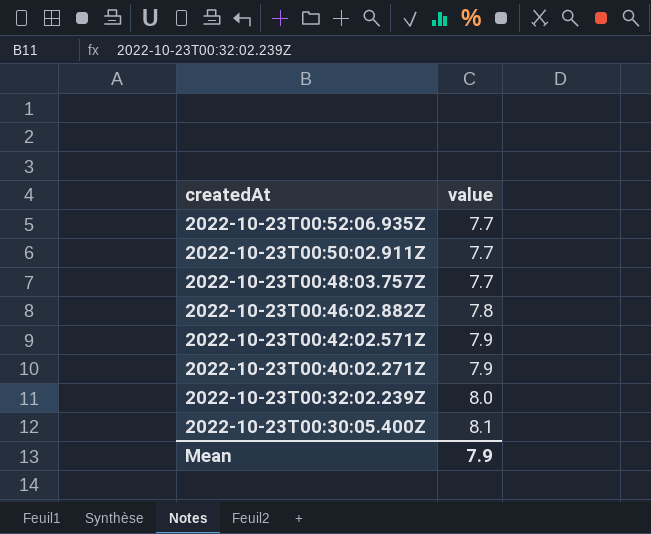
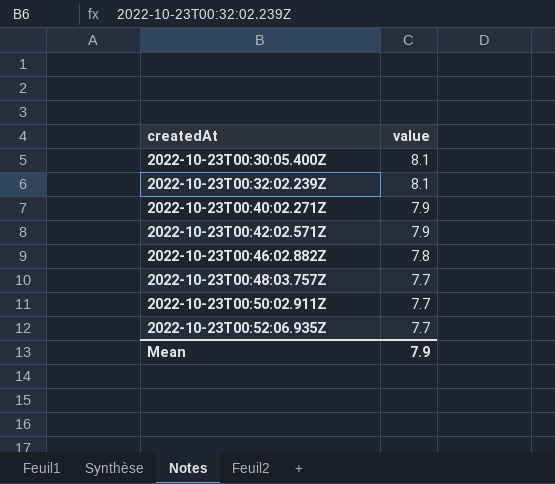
row order: createdAt descending -> createdAt ascending
2022-10-23T00:32:02.239Z | value: 8.0 -> 8.1

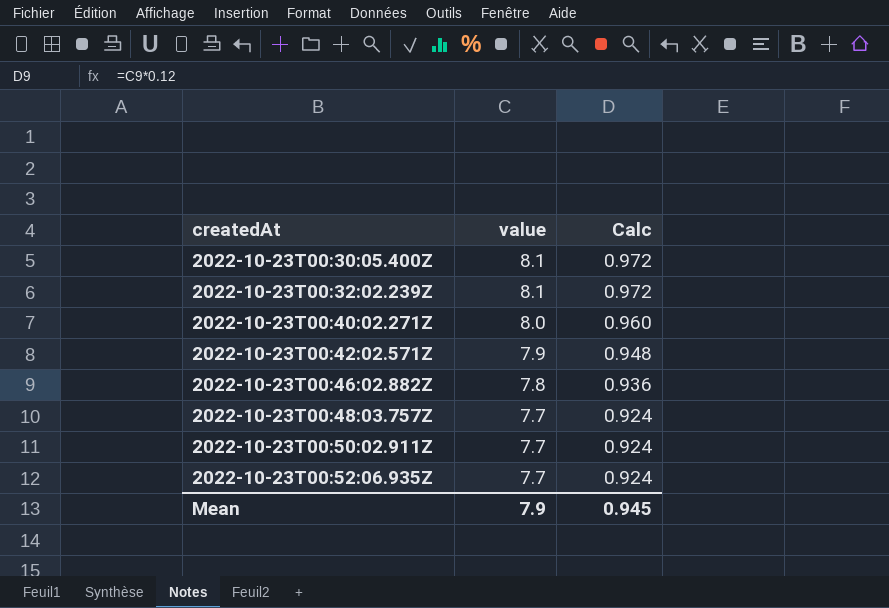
column Calc | formula: none -> [value] * 0.12
2022-10-23T00:40:02.271Z | value: 7.9 -> 8.0

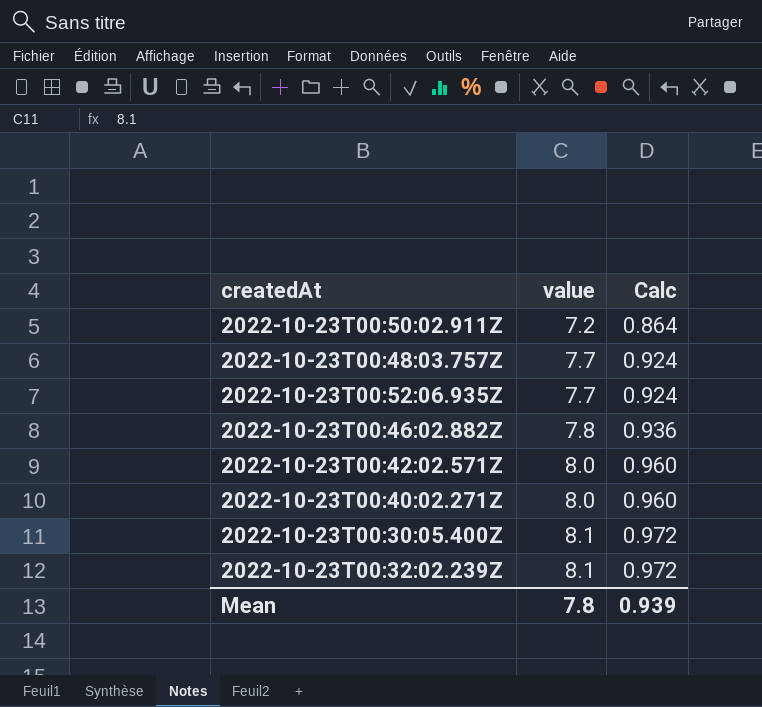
row order: createdAt ascending -> value ascending
2022-10-23T00:50:02.911Z | value: 7.7 -> 7.2
2022-10-23T00:50:02.911Z | Calc: 0.924 -> 0.864
2022-10-23T00:42:02.571Z | value: 7.9 -> 8.0
2022-10-23T00:42:02.571Z | Calc: 0.948 -> 0.960
Mean | value: 7.9 -> 7.8
Mean | Calc: 0.945 -> 0.939

